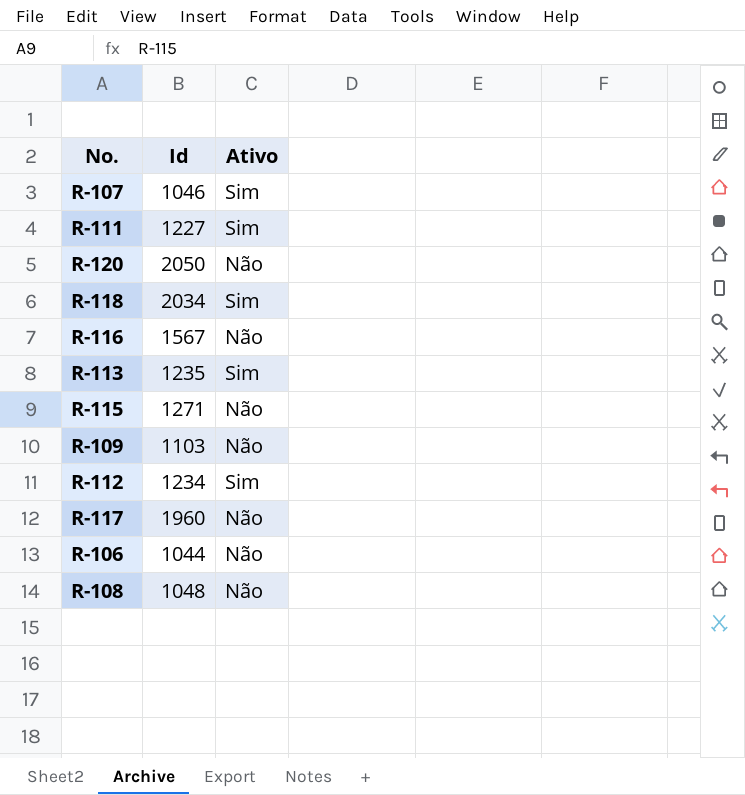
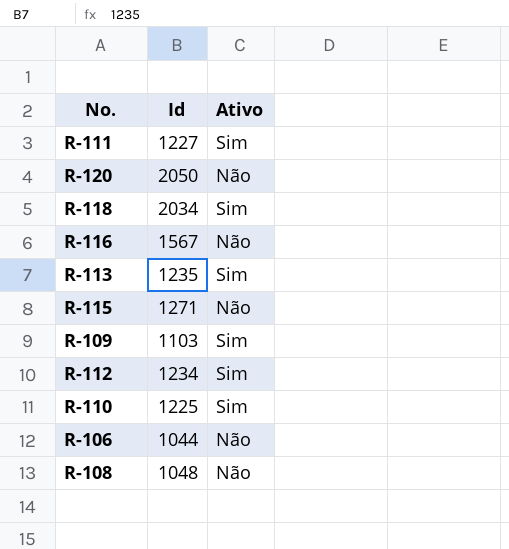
row R-107: 1046 | Sim -> none
row R-117: 1960 | Não -> none
R-109 | Ativo: Não -> Sim
row R-110: none -> 1225 | Sim

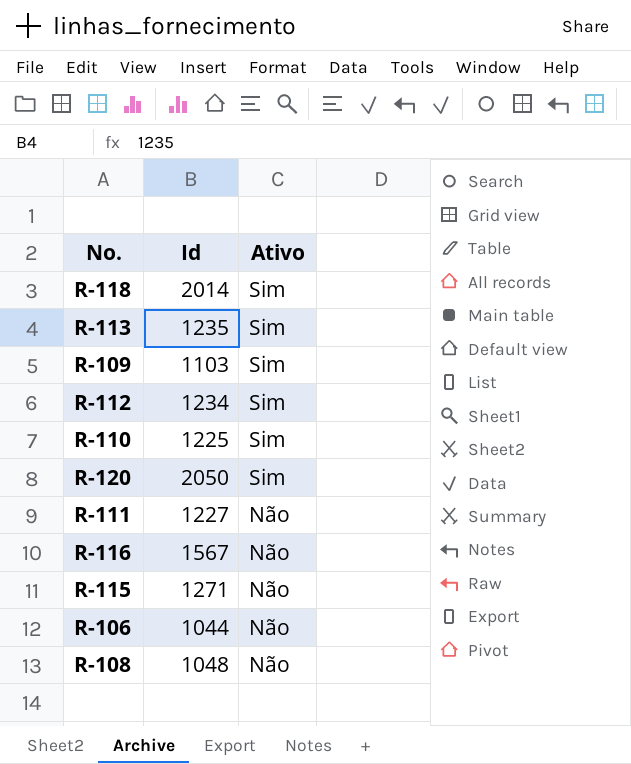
row order: none -> Ativo descending
R-118 | Id: 2034 -> 2014
R-120 | Ativo: Não -> Sim
R-111 | Ativo: Sim -> Não

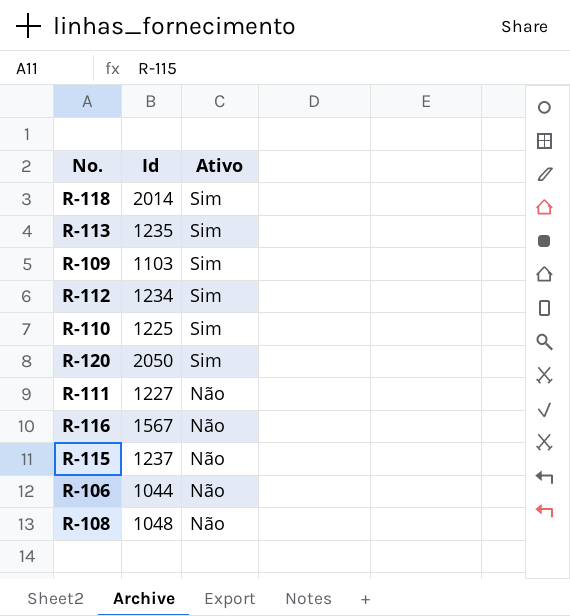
R-115 | Id: 1271 -> 1237

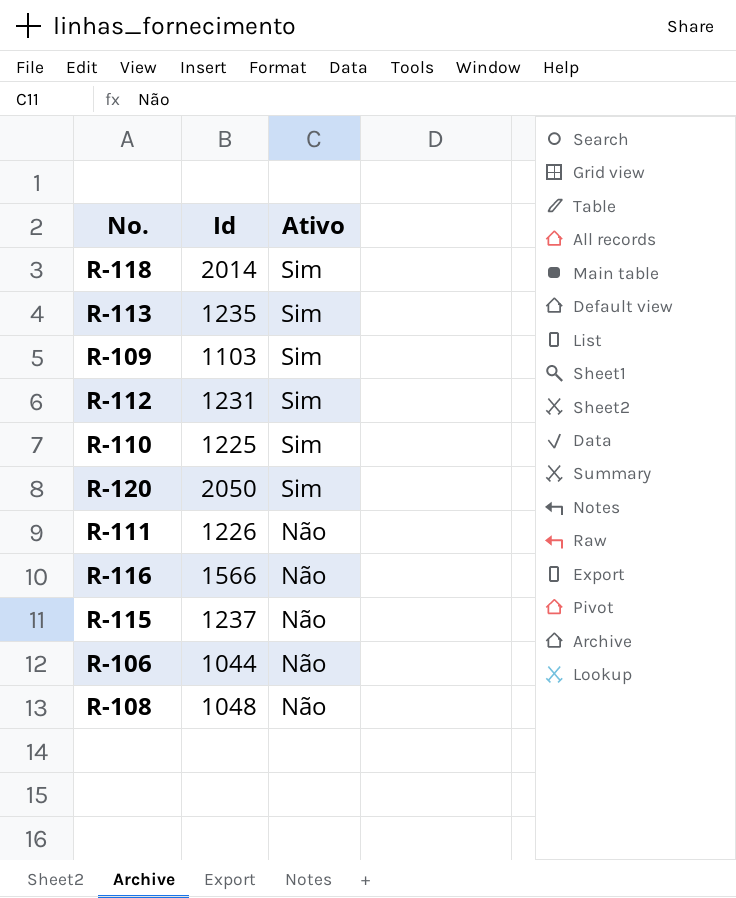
R-112 | Id: 1234 -> 1231
R-111 | Id: 1227 -> 1226
R-116 | Id: 1567 -> 1566

